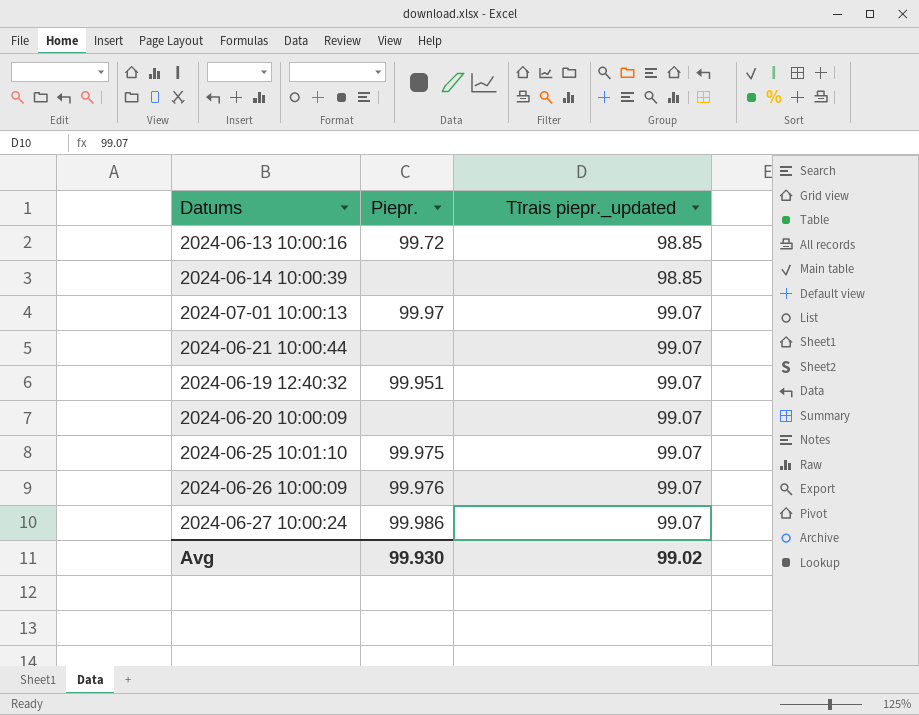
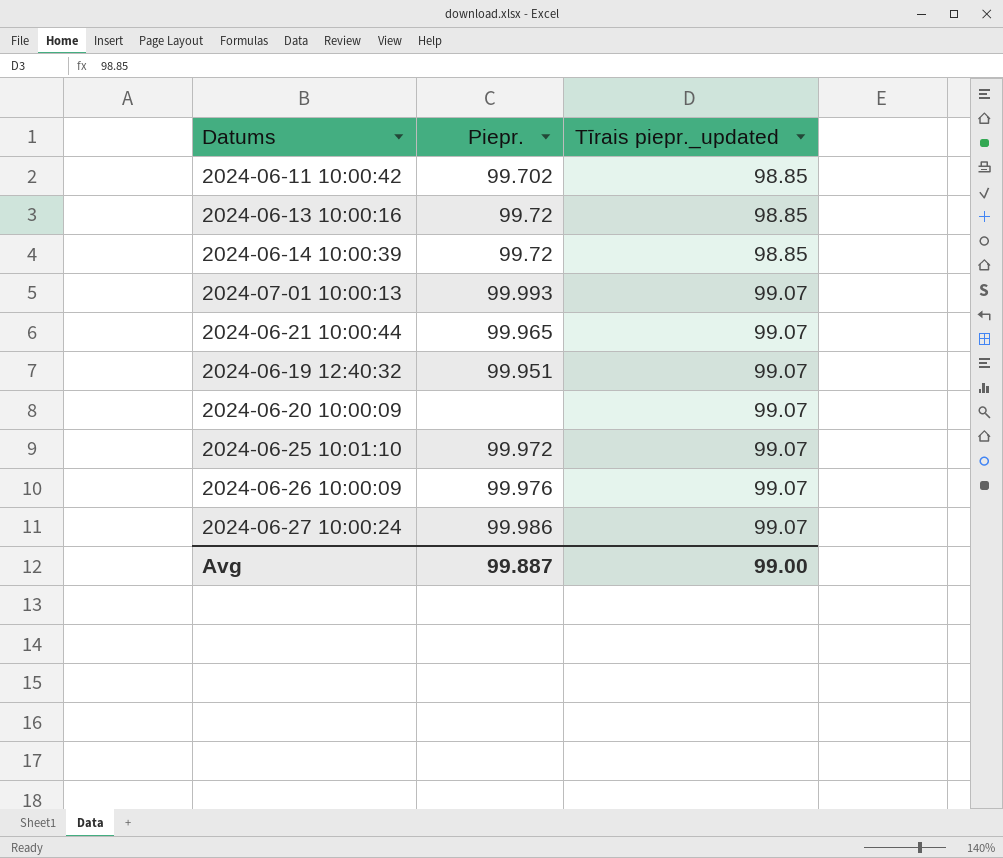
row 2024-06-11 10:00:42: none -> 99.702 | 98.85
2024-06-14 10:00:39 | Piepr.: none -> 99.72
2024-07-01 10:00:13 | Piepr.: 99.97 -> 99.993
2024-06-21 10:00:44 | Piepr.: none -> 99.965
2024-06-25 10:01:10 | Piepr.: 99.975 -> 99.972
Avg | Piepr.: 99.930 -> 99.887
Avg | Tīrais piepr._updated: 99.02 -> 99.00

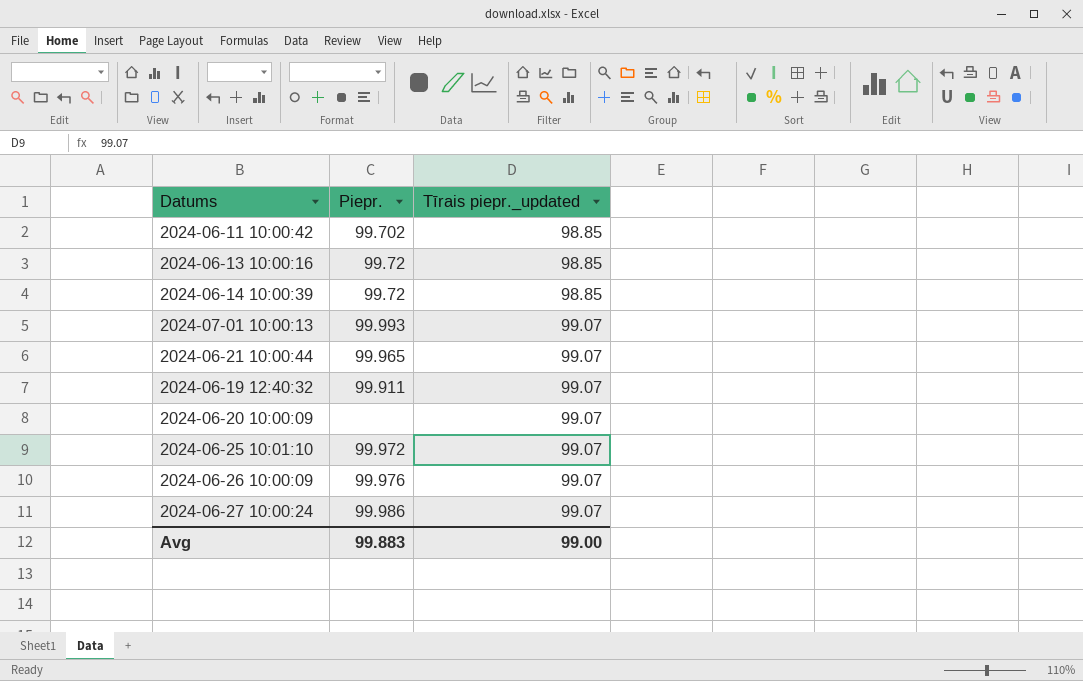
2024-06-19 12:40:32 | Piepr.: 99.951 -> 99.911
Avg | Piepr.: 99.887 -> 99.883

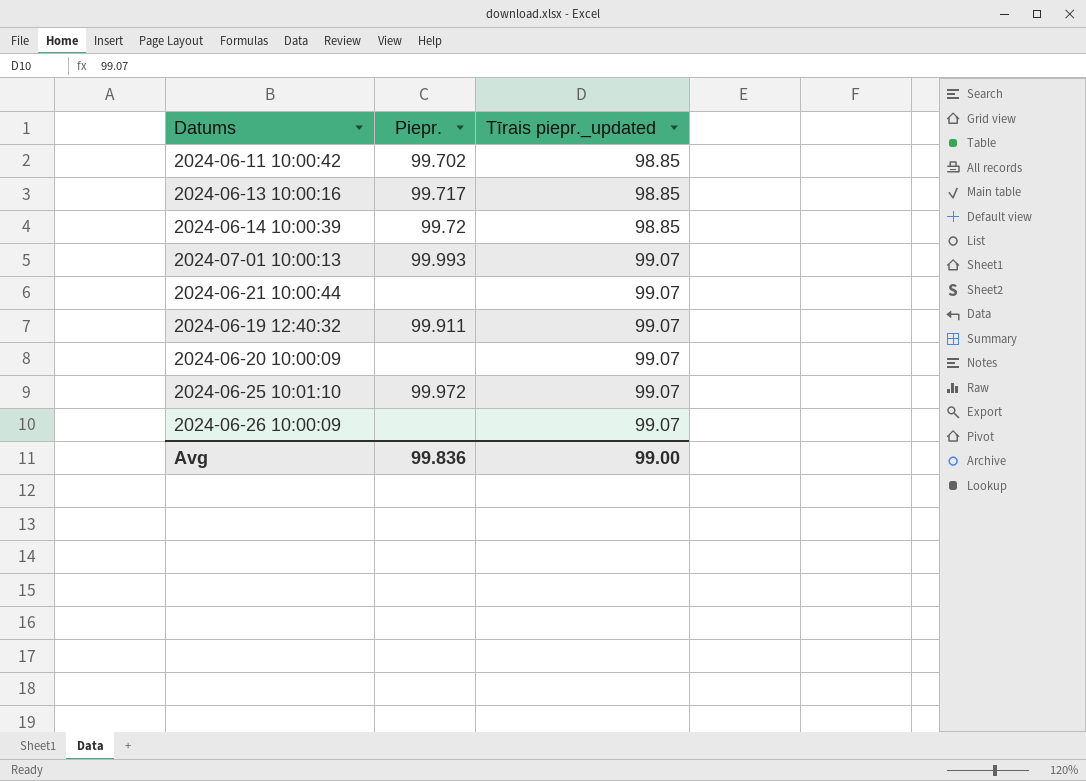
row 2024-06-27 10:00:24: 99.986 | 99.07 -> none
2024-06-13 10:00:16 | Piepr.: 99.72 -> 99.717
2024-06-21 10:00:44 | Piepr.: 99.965 -> none
2024-06-26 10:00:09 | Piepr.: 99.976 -> none
Avg | Piepr.: 99.883 -> 99.836

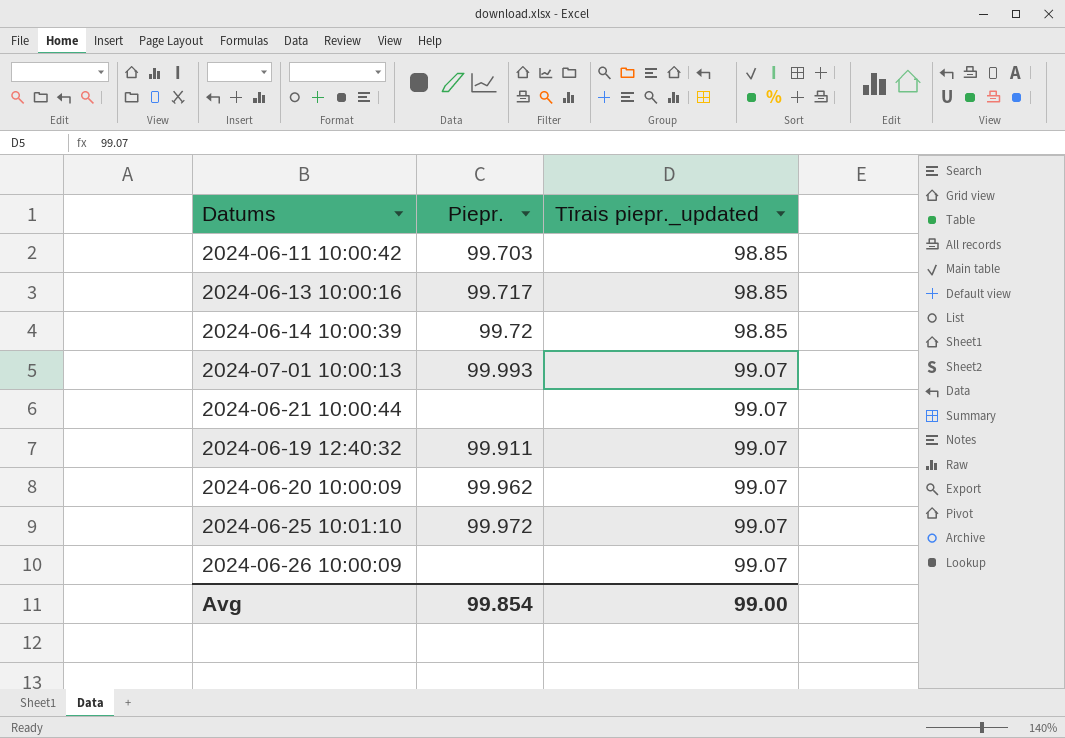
2024-06-11 10:00:42 | Piepr.: 99.702 -> 99.703
2024-06-20 10:00:09 | Piepr.: none -> 99.962
Avg | Piepr.: 99.836 -> 99.854

